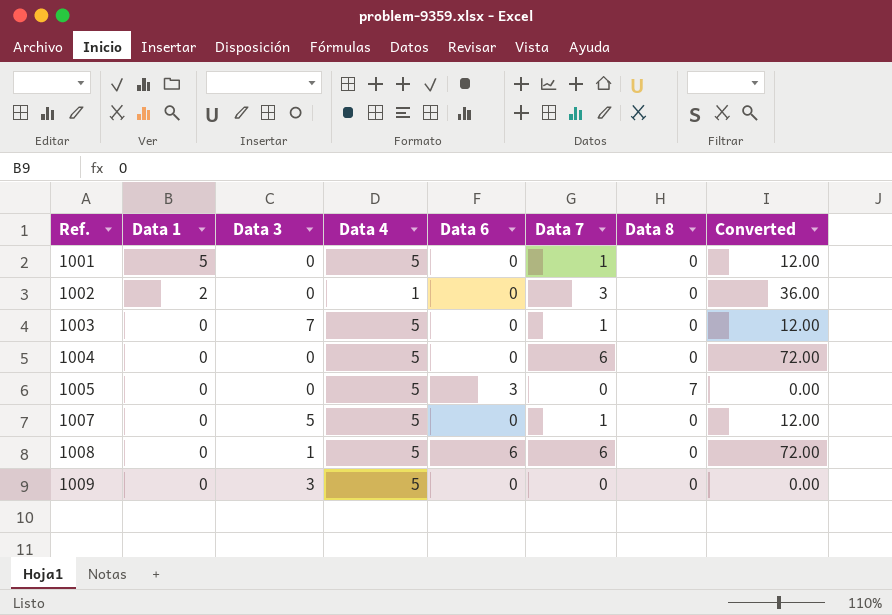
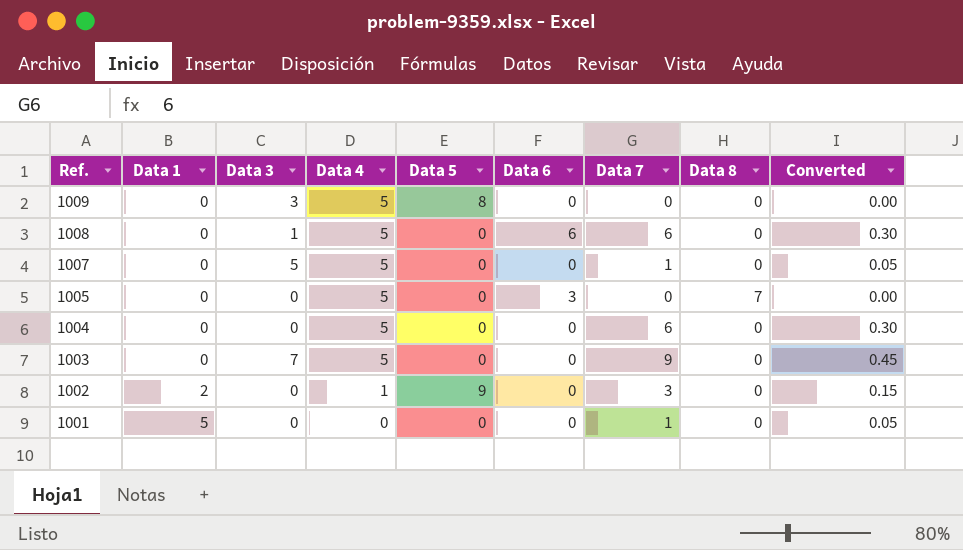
row order: Ref. ascending -> Ref. descending
column Data 5 | position: none -> 5
column Converted | formula: [Data 7] * 12 -> [Data 7] * 0.05
1003 | Data 7: 1 -> 9
1001 | Data 4: 5 -> 0

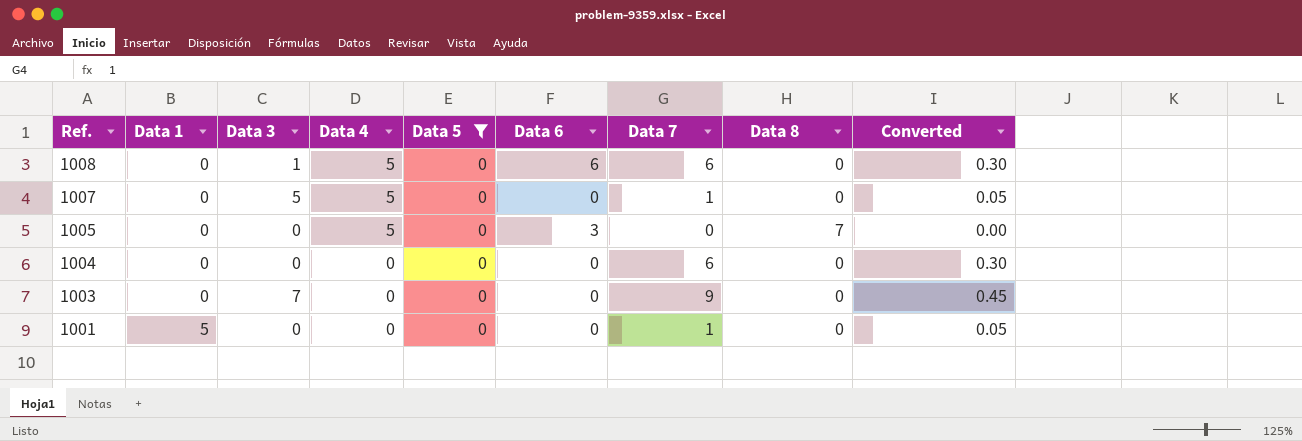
filter: none -> Data 5 = 0
1004 | Data 4: 5 -> 0
1003 | Data 4: 5 -> 0

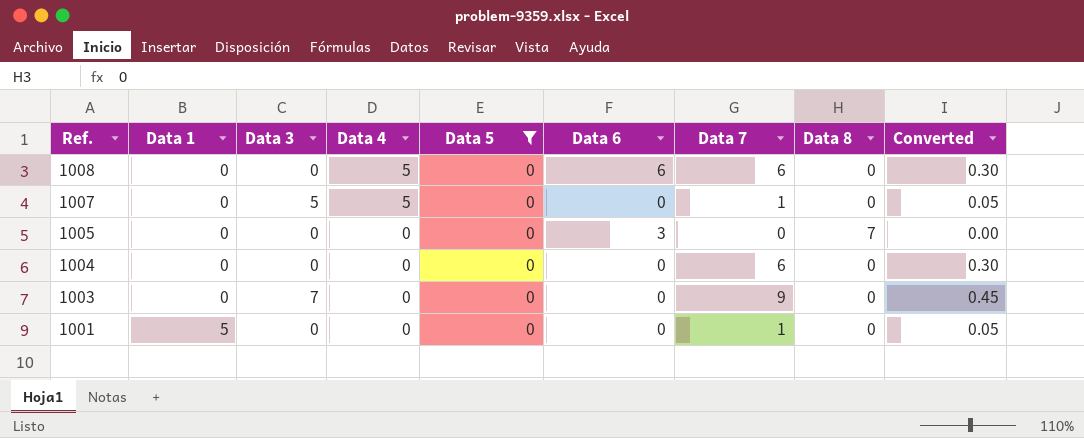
1008 | Data 3: 1 -> 0
1005 | Data 4: 5 -> 0

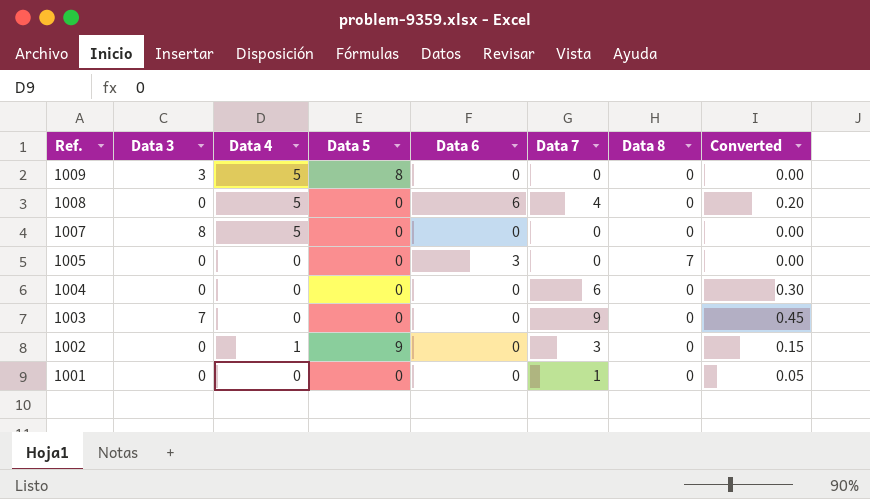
filter: Data 5 = 0 -> none
column Data 1 | position: 2 -> none
1008 | Data 7: 6 -> 4
1008 | Converted: 0.30 -> 0.20
1007 | Data 3: 5 -> 8
1007 | Data 7: 1 -> 0
1007 | Converted: 0.05 -> 0.00

